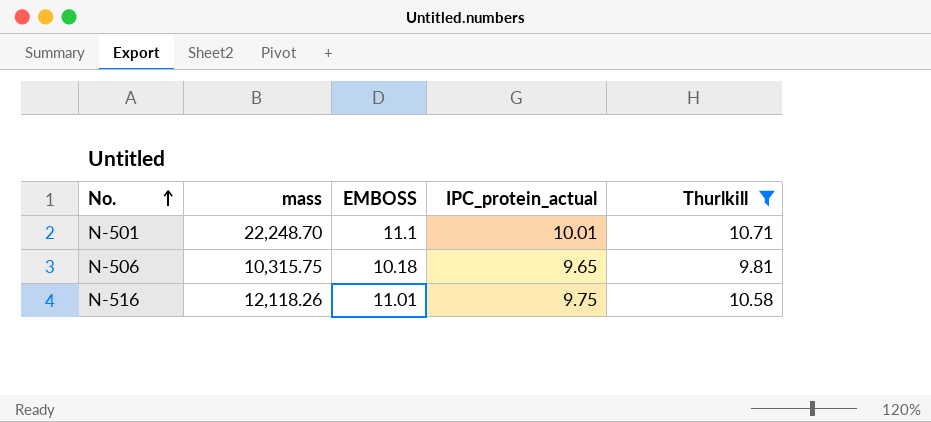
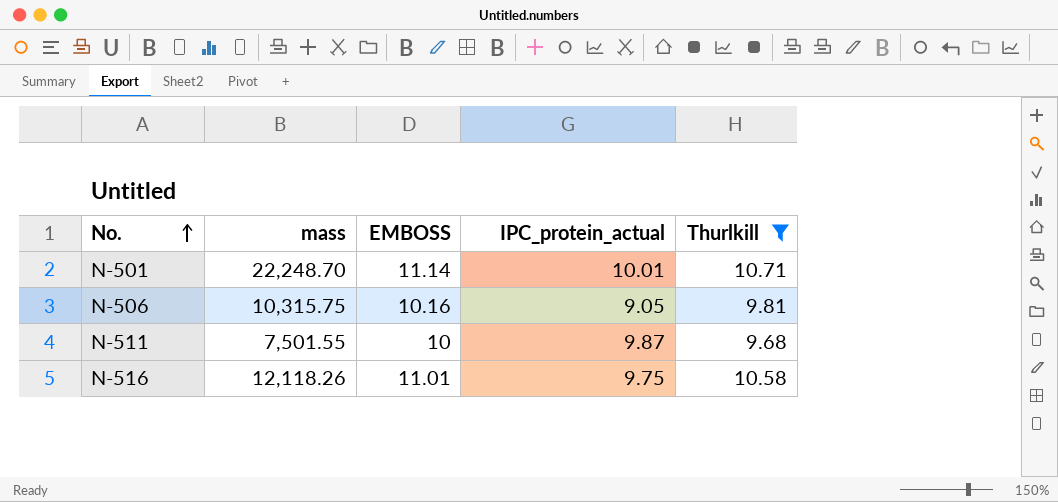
N-501 | EMBOSS: 11.1 -> 11.14
N-506 | EMBOSS: 10.18 -> 10.16
N-506 | IPC_protein_actual: 9.65 -> 9.05
row N-511: none -> 7,501.55 | 10 | 9.87 | 9.68

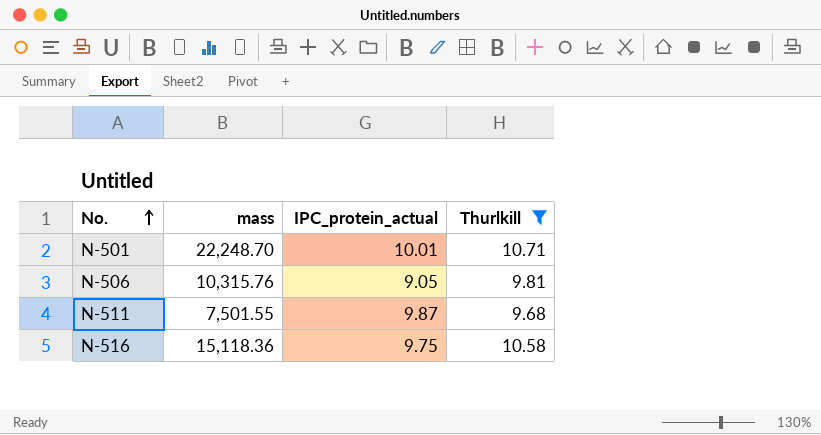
column EMBOSS | position: 3 -> none
N-506 | mass: 10,315.75 -> 10,315.76
N-516 | mass: 12,118.26 -> 15,118.36

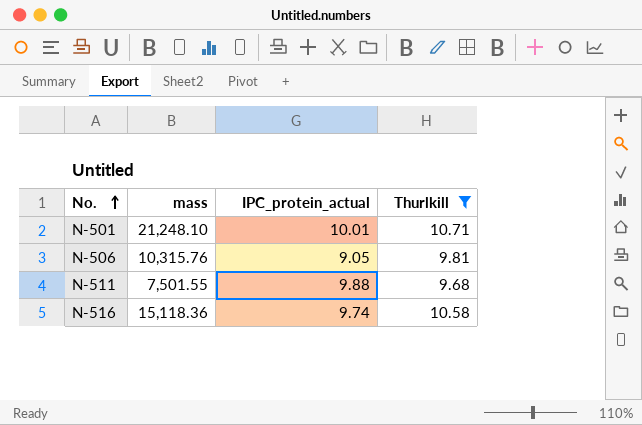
N-501 | mass: 22,248.70 -> 21,248.10
N-511 | IPC_protein_actual: 9.87 -> 9.88
N-516 | IPC_protein_actual: 9.75 -> 9.74

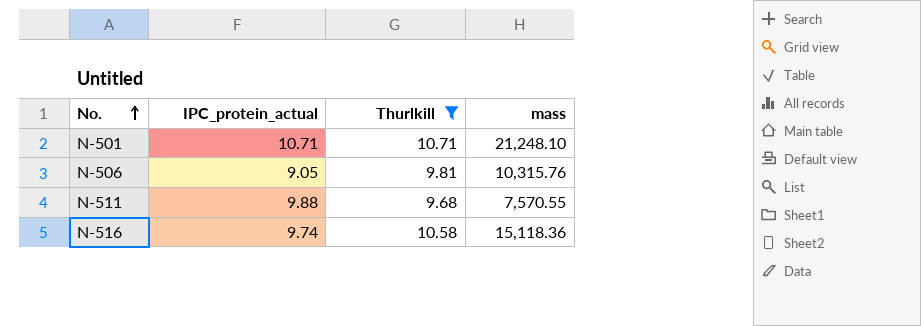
column mass | position: 2 -> 4
N-501 | IPC_protein_actual: 10.01 -> 10.71
N-511 | mass: 7,501.55 -> 7,570.55

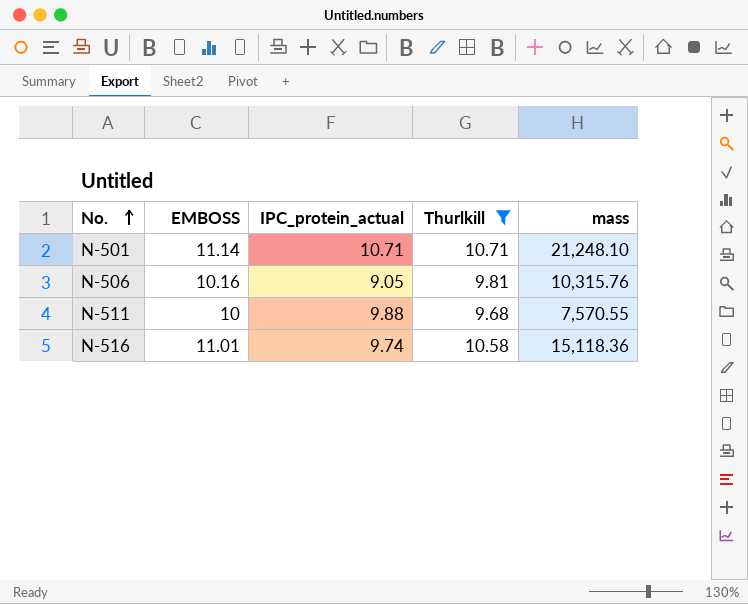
column EMBOSS | position: none -> 2

